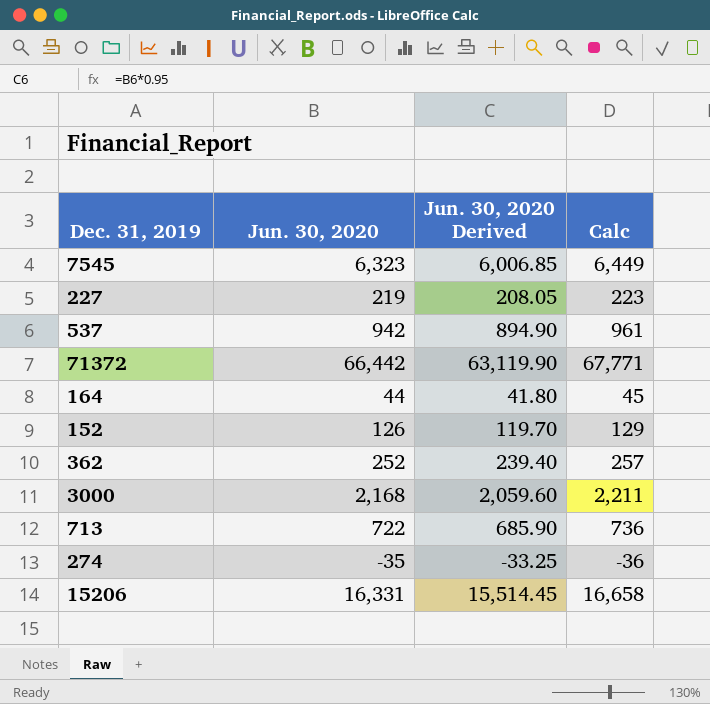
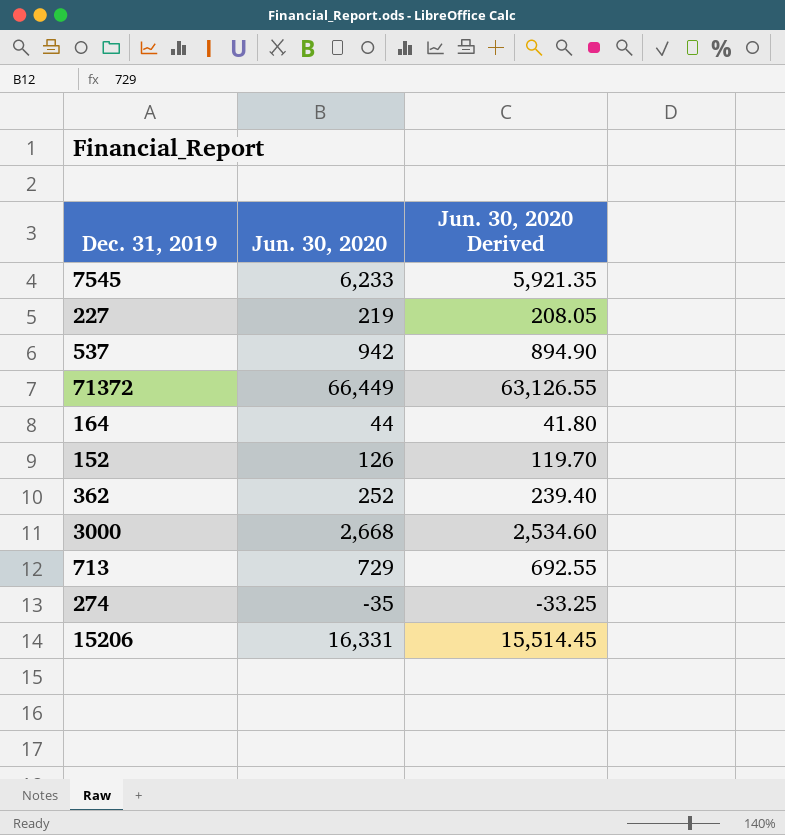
column Calc | formula: [Jun. 30, 2020] * 1.02 -> none
7545 | Jun. 30, 2020: 6,323 -> 6,233
7545 | Jun. 30, 2020 Derived: 6,006.85 -> 5,921.35
71372 | Jun. 30, 2020: 66,442 -> 66,449
71372 | Jun. 30, 2020 Derived: 63,119.90 -> 63,126.55
3000 | Jun. 30, 2020: 2,168 -> 2,668
3000 | Jun. 30, 2020 Derived: 2,059.60 -> 2,534.60
713 | Jun. 30, 2020: 722 -> 729
713 | Jun. 30, 2020 Derived: 685.90 -> 692.55

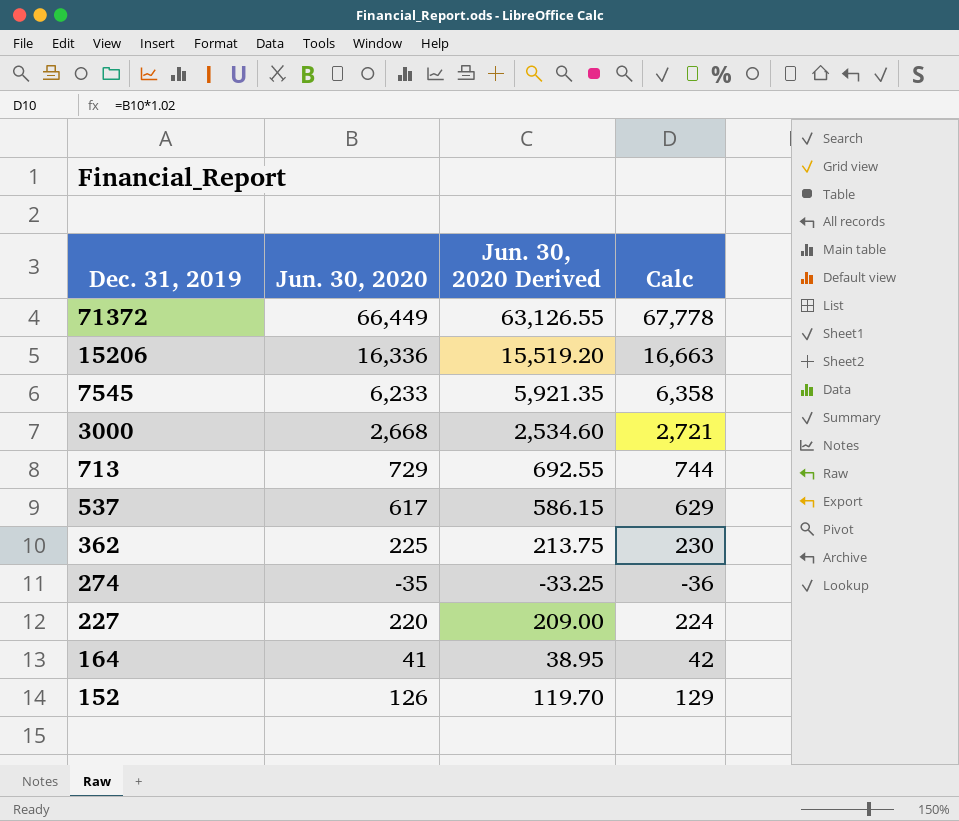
row order: none -> Dec. 31, 2019 descending
column Calc | formula: none -> [Jun. 30, 2020] * 1.02
15206 | Jun. 30, 2020: 16,331 -> 16,336
15206 | Jun. 30, 2020 Derived: 15,514.45 -> 15,519.20
537 | Jun. 30, 2020: 942 -> 617
537 | Jun. 30, 2020 Derived: 894.90 -> 586.15
362 | Jun. 30, 2020: 252 -> 225
362 | Jun. 30, 2020 Derived: 239.40 -> 213.75
227 | Jun. 30, 2020: 219 -> 220
227 | Jun. 30, 2020 Derived: 208.05 -> 209.00
164 | Jun. 30, 2020: 44 -> 41
164 | Jun. 30, 2020 Derived: 41.80 -> 38.95

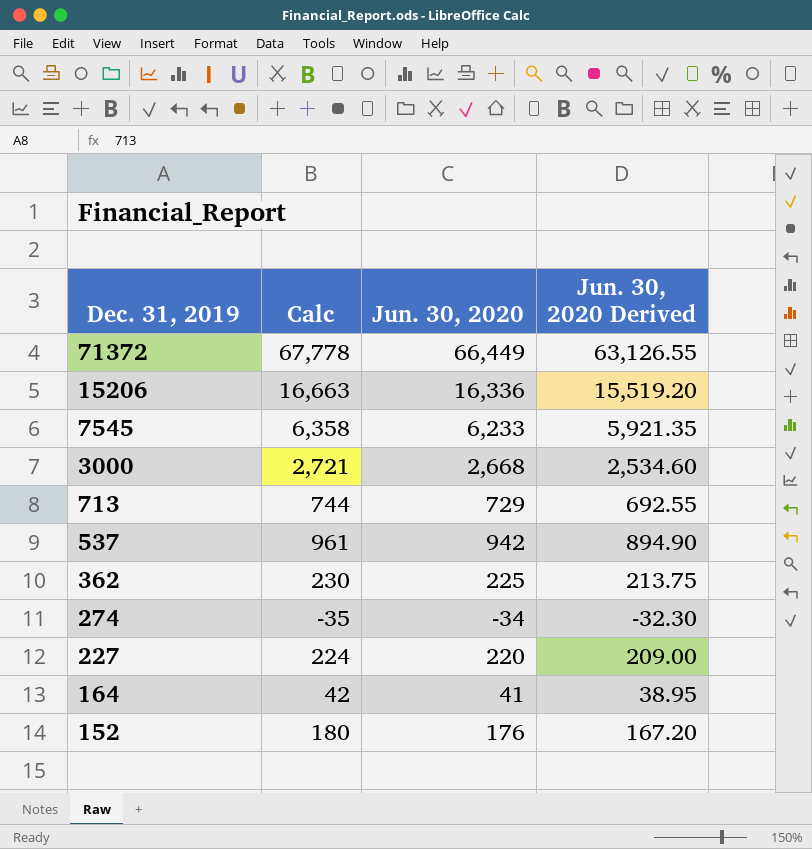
column Calc | position: 4 -> 2
537 | Calc: 629 -> 961
537 | Jun. 30, 2020: 617 -> 942
537 | Jun. 30, 2020 Derived: 586.15 -> 894.90
274 | Calc: -36 -> -35
274 | Jun. 30, 2020: -35 -> -34
274 | Jun. 30, 2020 Derived: -33.25 -> -32.30
152 | Calc: 129 -> 180
152 | Jun. 30, 2020: 126 -> 176
152 | Jun. 30, 2020 Derived: 119.70 -> 167.20

